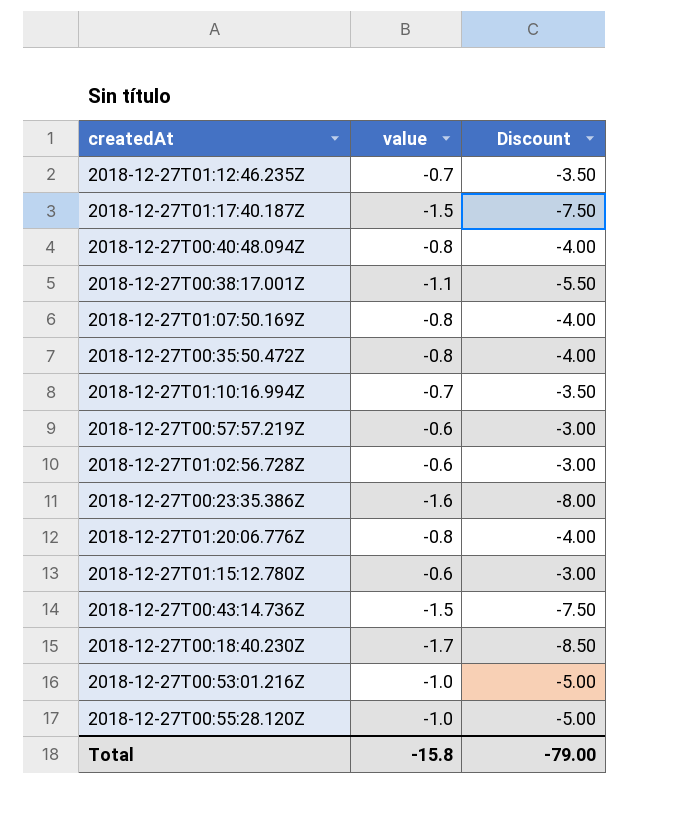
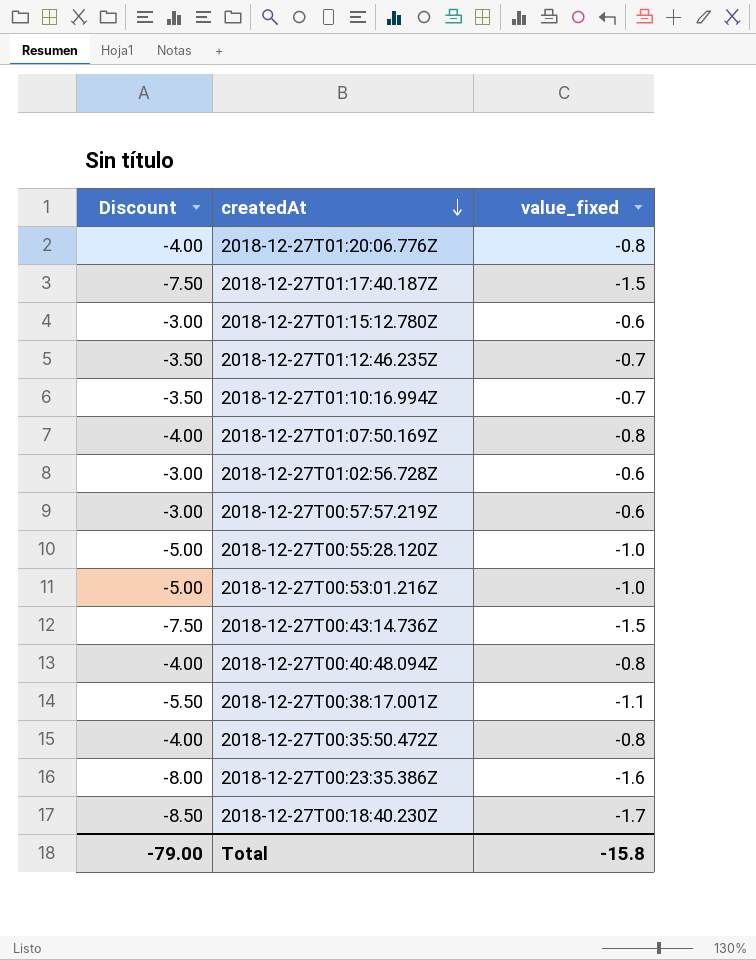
row order: none -> createdAt descending
column Discount | position: 3 -> 1
column name: value -> value_fixed

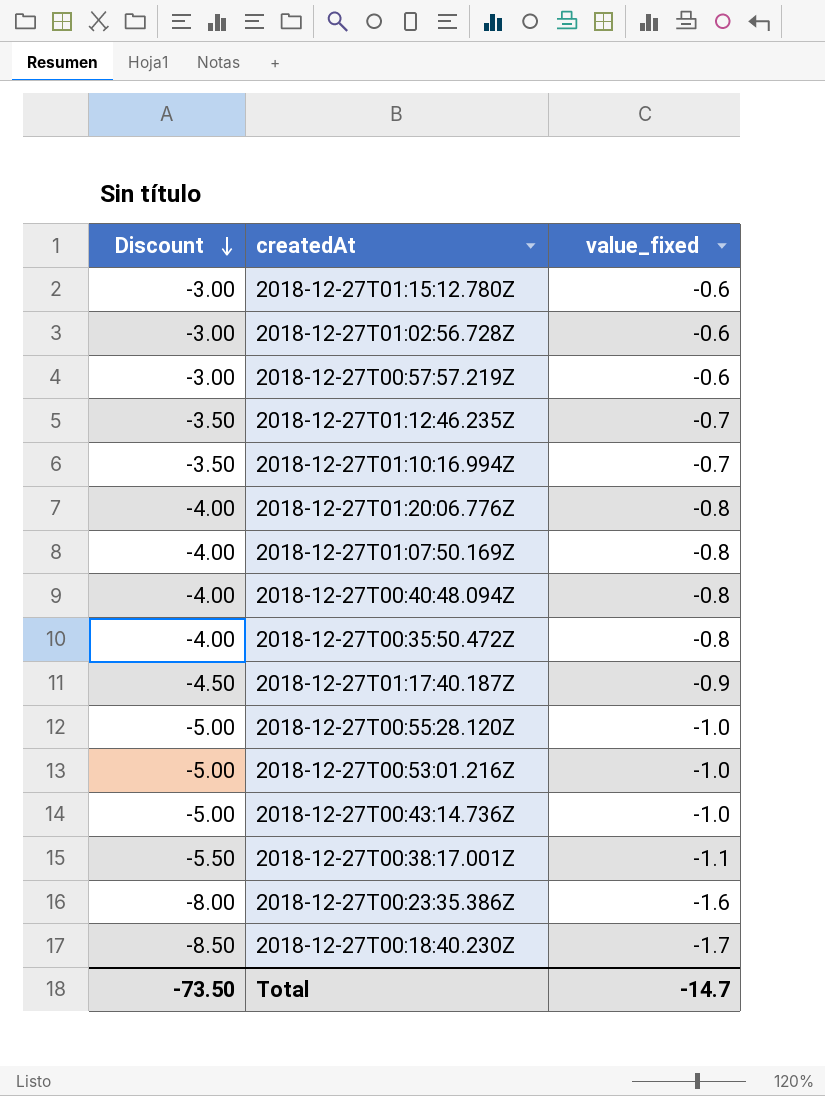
row order: createdAt descending -> Discount descending
2018-12-27T01:17:40.187Z | Discount: -7.50 -> -4.50
2018-12-27T01:17:40.187Z | value_fixed: -1.5 -> -0.9
2018-12-27T00:43:14.736Z | Discount: -7.50 -> -5.00
2018-12-27T00:43:14.736Z | value_fixed: -1.5 -> -1.0
Total | Discount: -79.00 -> -73.50
Total | value_fixed: -15.8 -> -14.7

